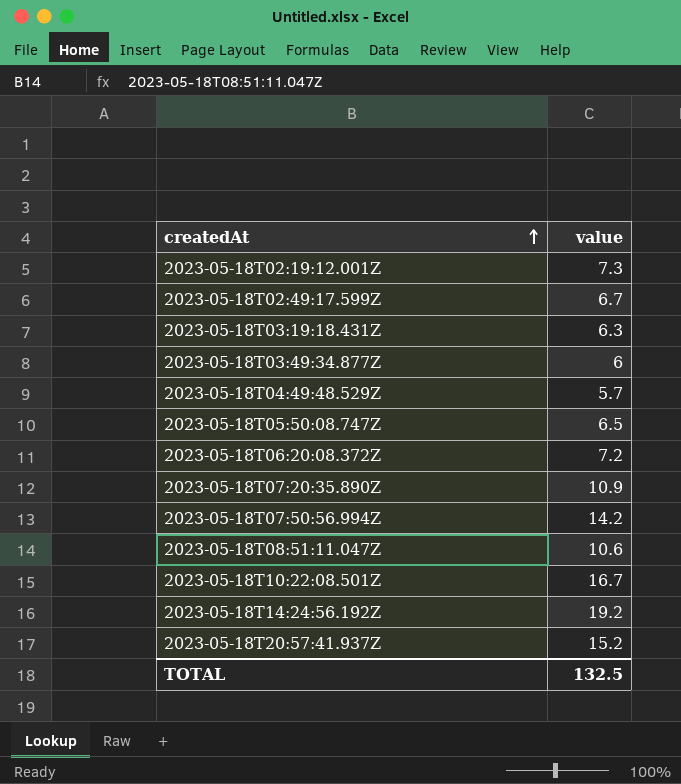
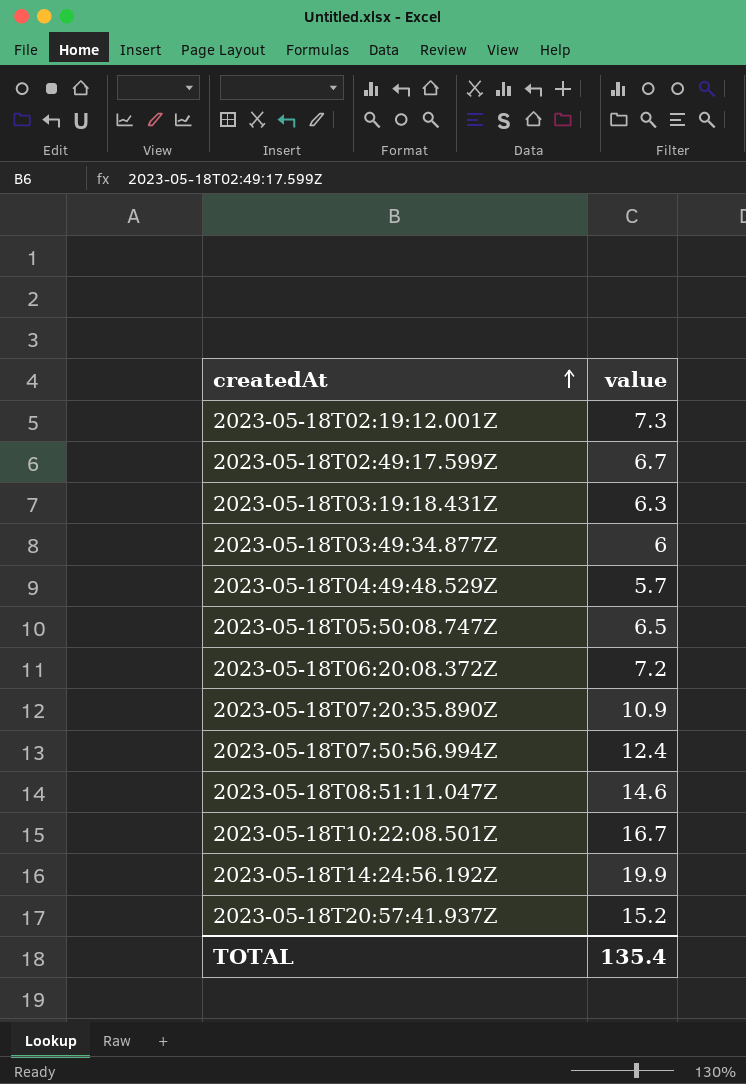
2023-05-18T07:50:56.994Z | value: 14.2 -> 12.4
2023-05-18T08:51:11.047Z | value: 10.6 -> 14.6
2023-05-18T14:24:56.192Z | value: 19.2 -> 19.9
TOTAL | value: 132.5 -> 135.4

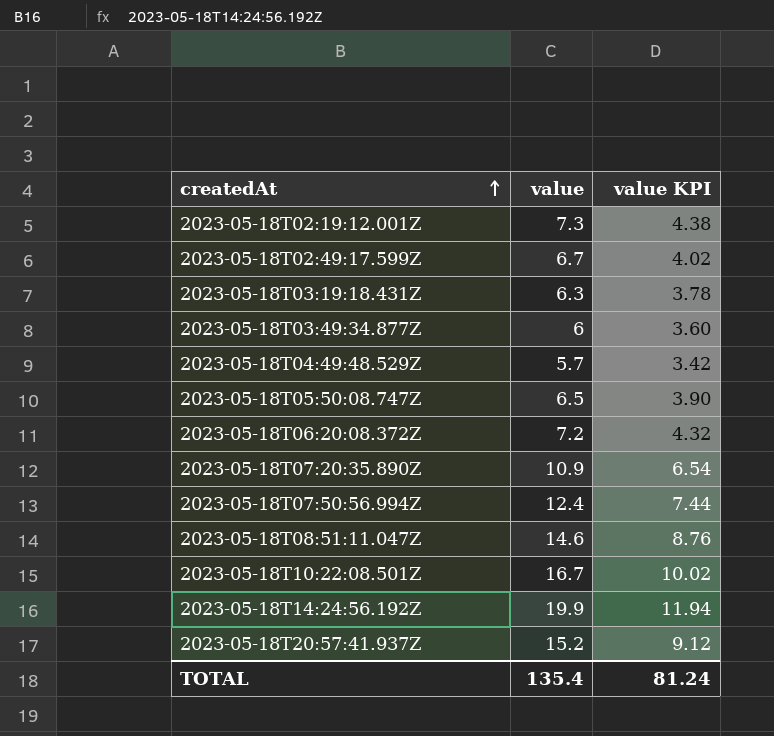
column value KPI | formula: none -> [value] * 0.6

